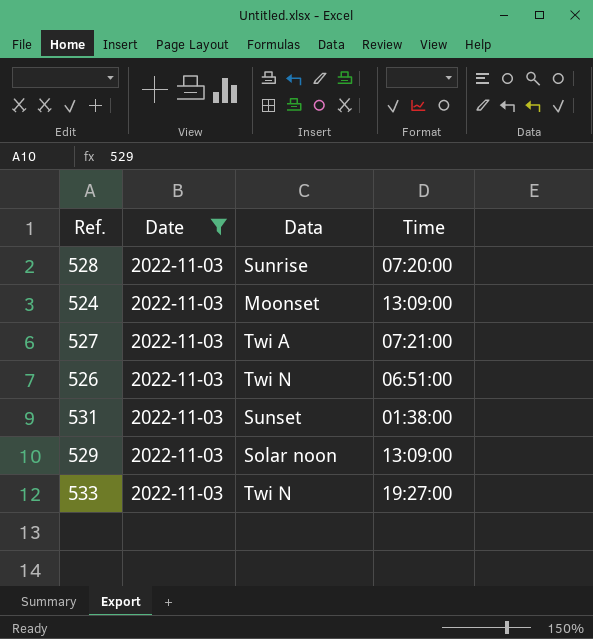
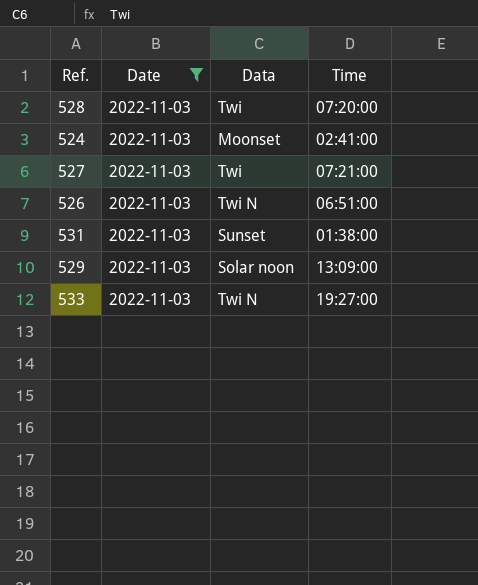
528 | Data: Sunrise -> Twi
524 | Time: 13:09:00 -> 02:41:00
527 | Data: Twi A -> Twi

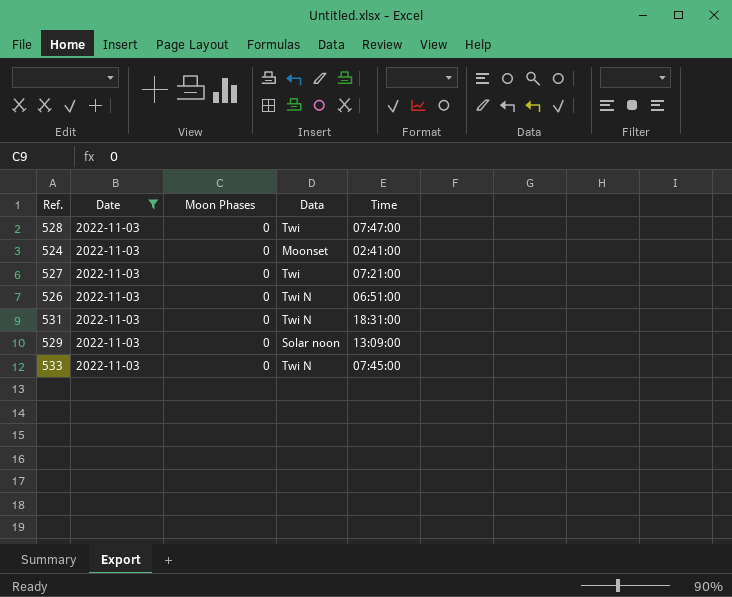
column Moon Phases | position: none -> 3
528 | Time: 07:20:00 -> 07:47:00
531 | Data: Sunset -> Twi N
531 | Time: 01:38:00 -> 18:31:00
533 | Time: 19:27:00 -> 07:45:00

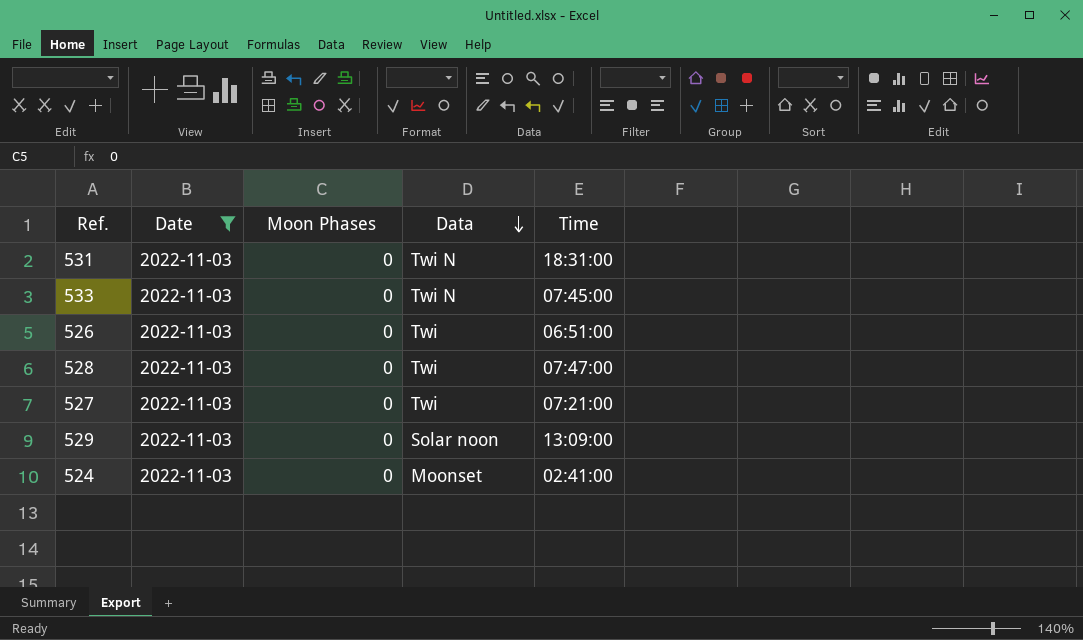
row order: none -> Data descending
526 | Data: Twi N -> Twi

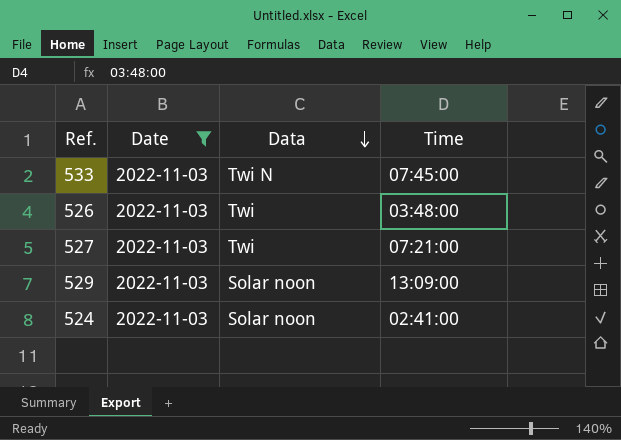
column Moon Phases | position: 3 -> none
row 531: 2022-11-03 | 0 | Twi N | 18:31:00 -> none
row 528: 2022-11-03 | 0 | Twi | 07:47:00 -> none
526 | Time: 06:51:00 -> 03:48:00
524 | Data: Moonset -> Solar noon

